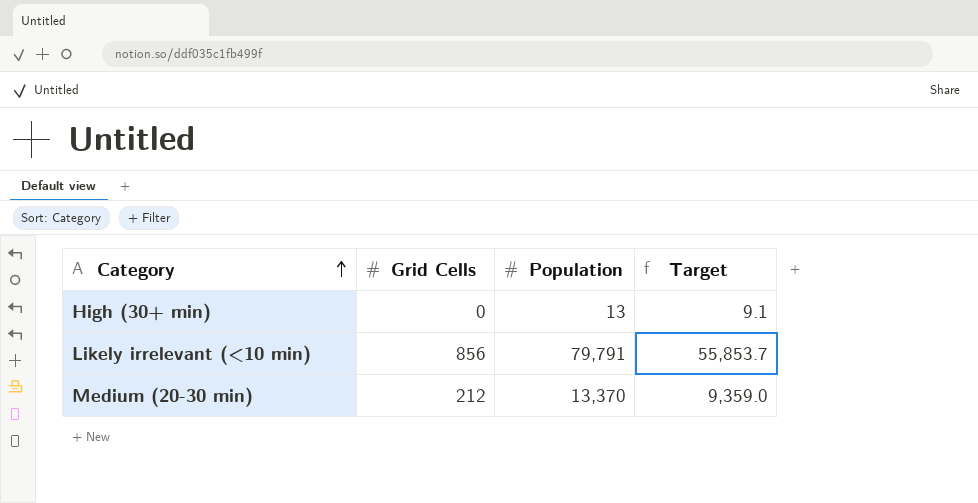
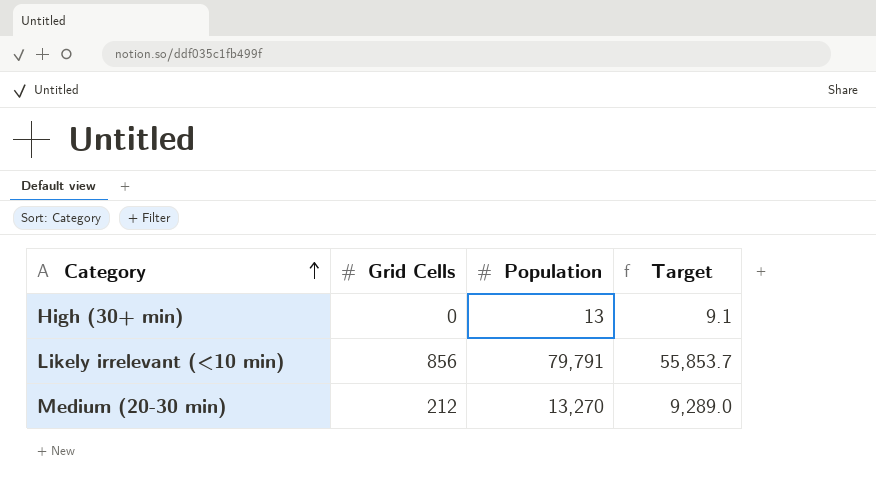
Medium (20-30 min) | Population: 13,370 -> 13,270
Medium (20-30 min) | Target: 9,359.0 -> 9,289.0

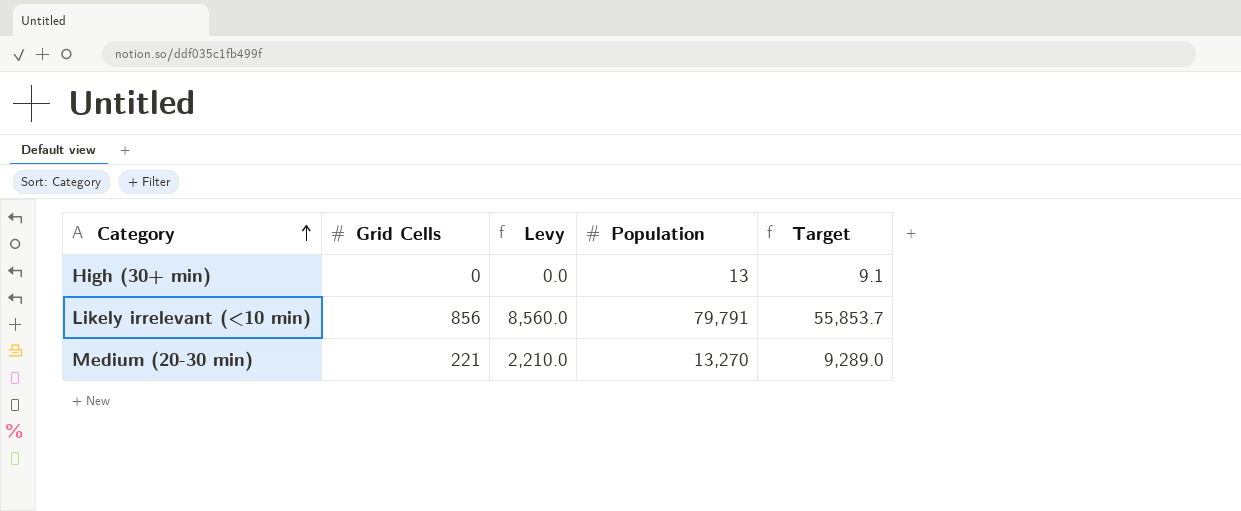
column Levy | formula: none -> [Grid Cells] * 10
Medium (20-30 min) | Grid Cells: 212 -> 221

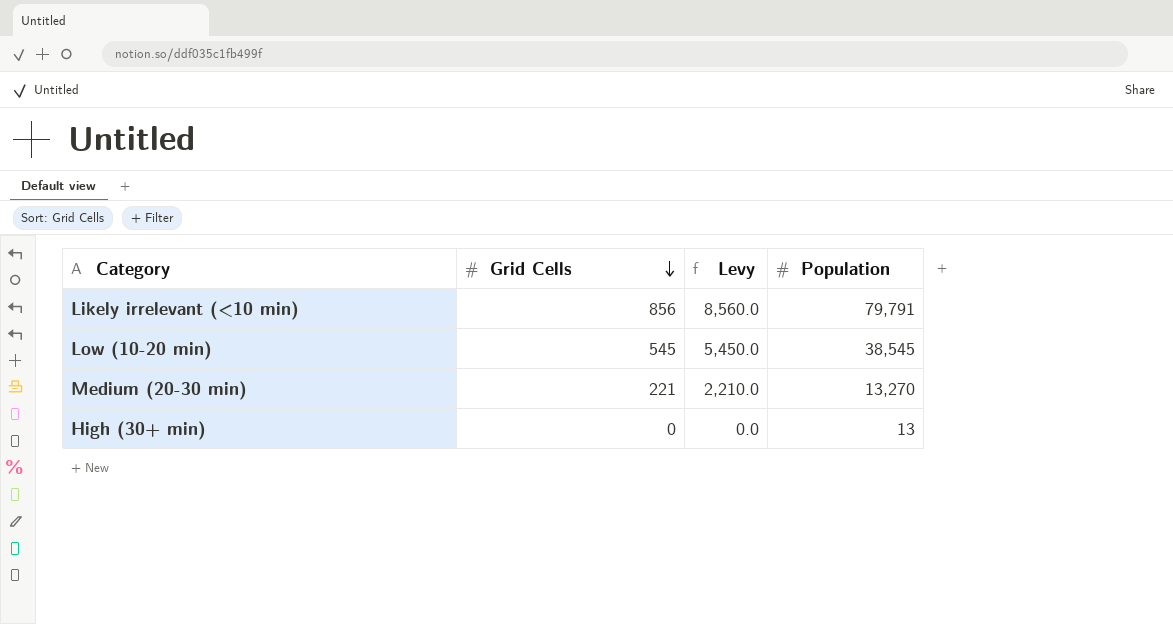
row order: Category ascending -> Grid Cells descending
column Target | formula: [Population] * 0.7 -> none
row Low (10-20 min): none -> 545 | 5,450.0 | 38,545

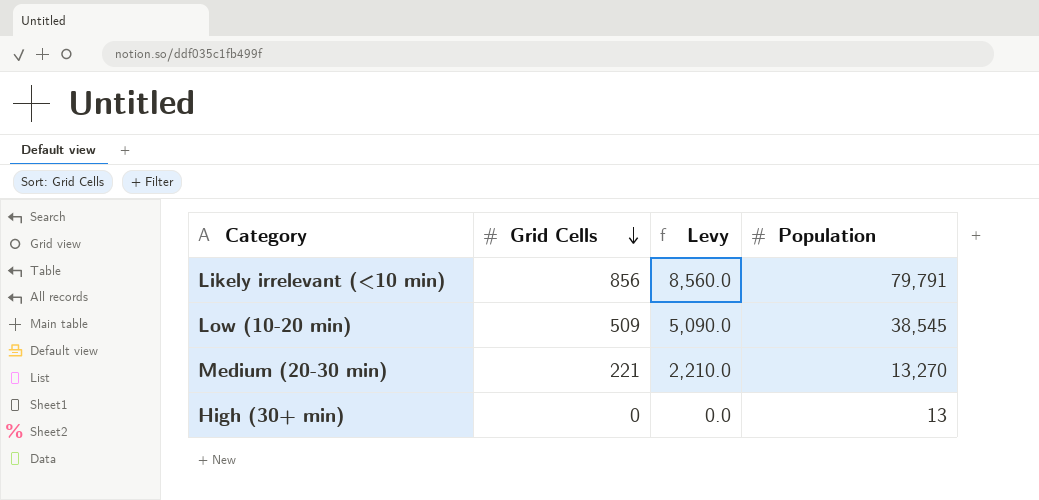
Low (10-20 min) | Grid Cells: 545 -> 509
Low (10-20 min) | Levy: 5,450.0 -> 5,090.0

